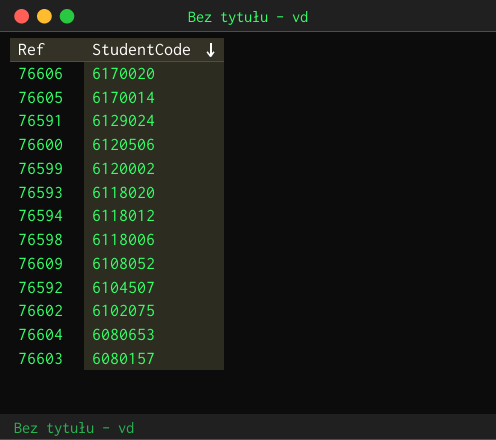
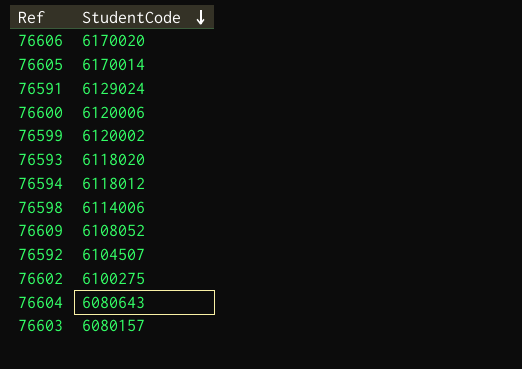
76600 | StudentCode: 6120506 -> 6120006
76598 | StudentCode: 6118006 -> 6114006
76602 | StudentCode: 6102075 -> 6100275
76604 | StudentCode: 6080653 -> 6080643

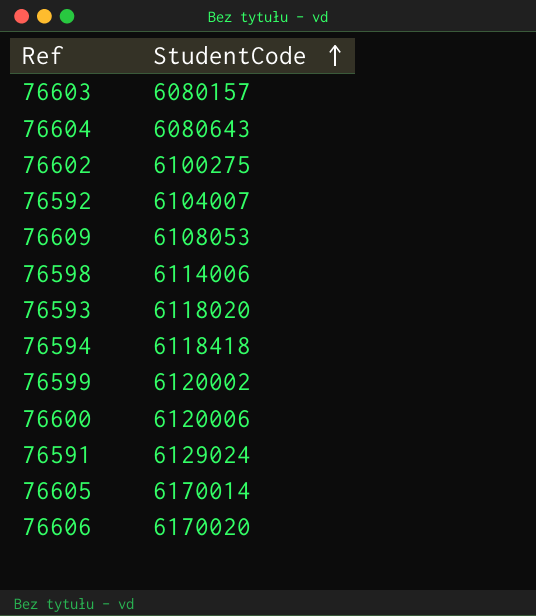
row order: StudentCode descending -> StudentCode ascending
76592 | StudentCode: 6104507 -> 6104007
76609 | StudentCode: 6108052 -> 6108053
76594 | StudentCode: 6118012 -> 6118418

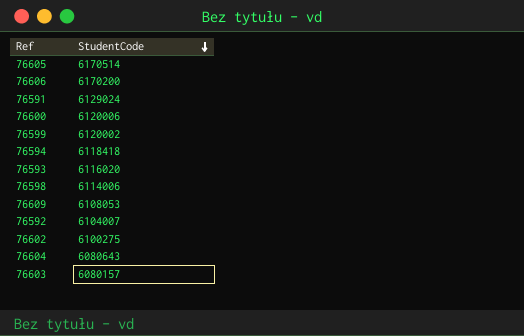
row order: StudentCode ascending -> StudentCode descending
76605 | StudentCode: 6170014 -> 6170514
76606 | StudentCode: 6170020 -> 6170200
76593 | StudentCode: 6118020 -> 6116020

